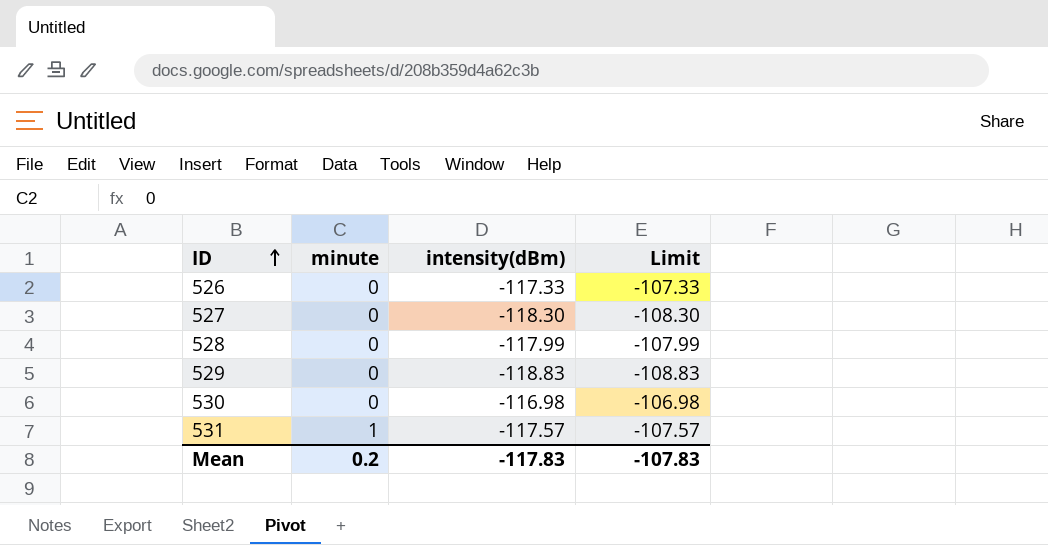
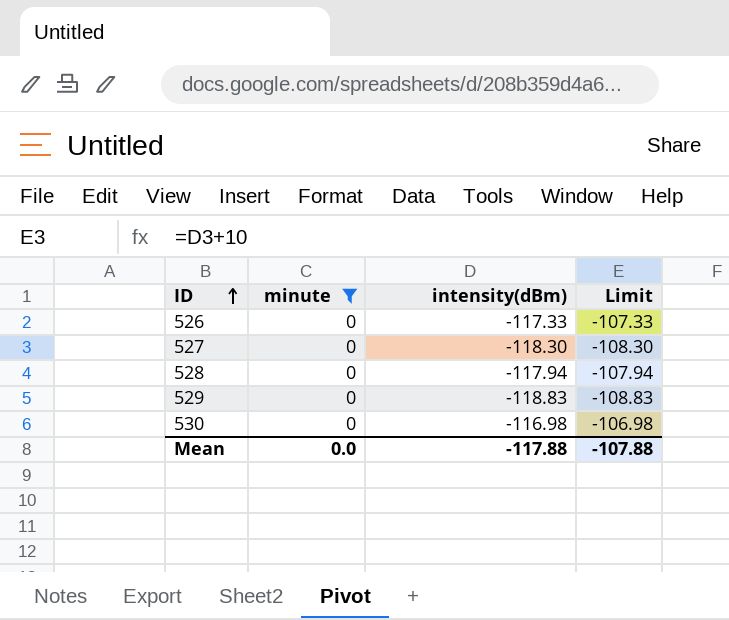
filter: none -> minute = 0
528 | intensity(dBm): -117.99 -> -117.94
528 | Limit: -107.99 -> -107.94
Mean | minute: 0.2 -> 0.0
Mean | intensity(dBm): -117.83 -> -117.88
Mean | Limit: -107.83 -> -107.88

